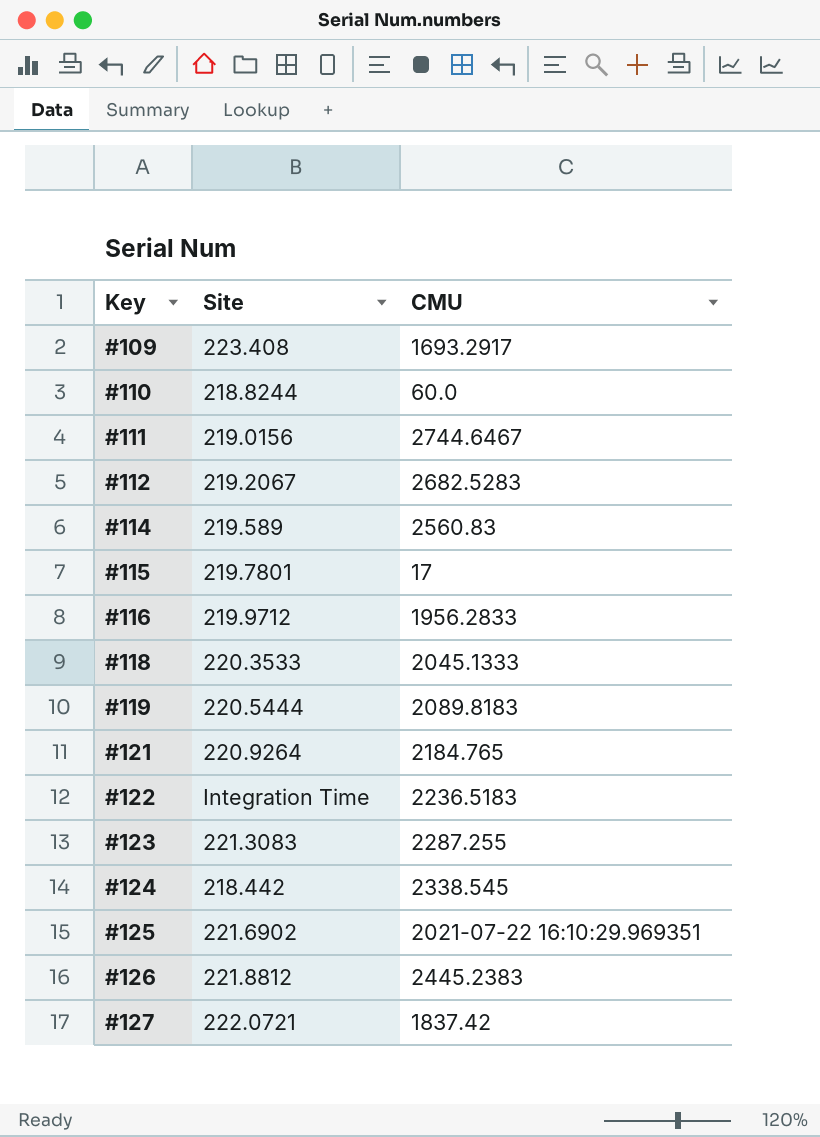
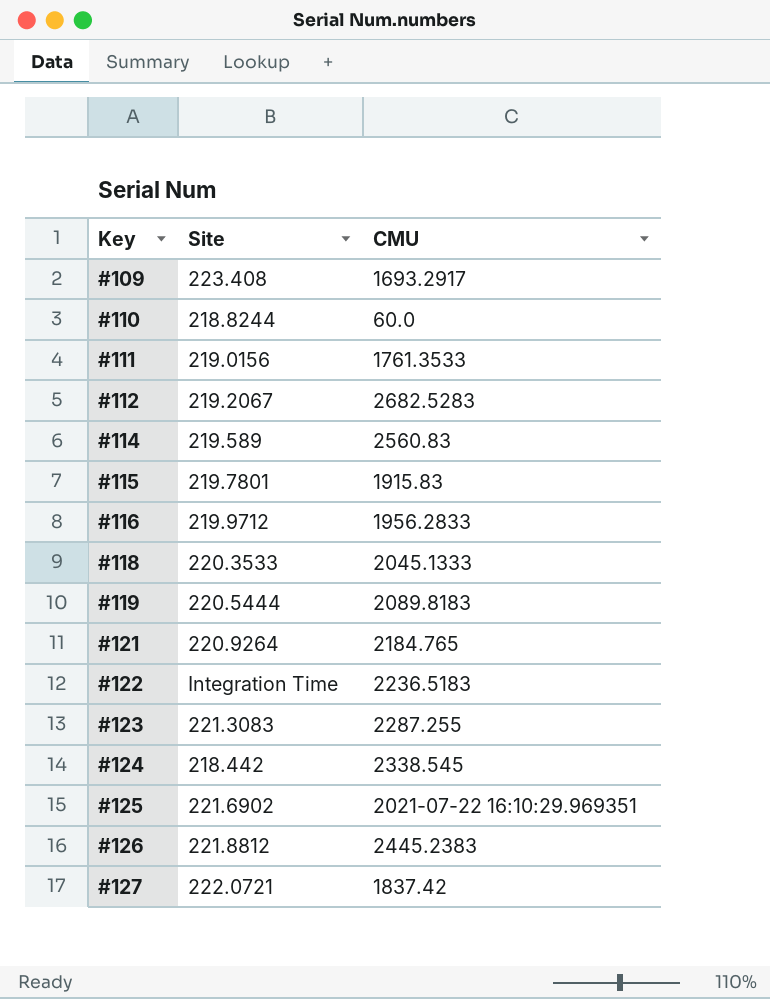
#111 | CMU: 2744.6467 -> 1761.3533
#115 | CMU: 17 -> 1915.83

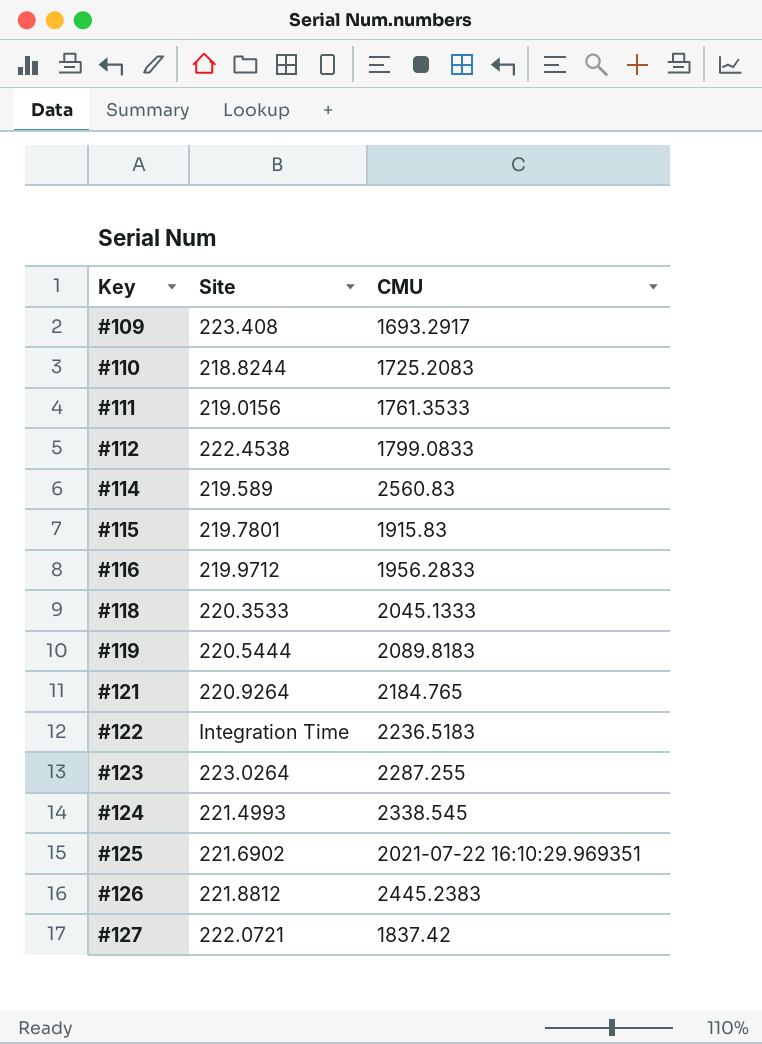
#110 | CMU: 60.0 -> 1725.2083
#112 | Site: 219.2067 -> 222.4538
#112 | CMU: 2682.5283 -> 1799.0833
#123 | Site: 221.3083 -> 223.0264
#124 | Site: 218.442 -> 221.4993

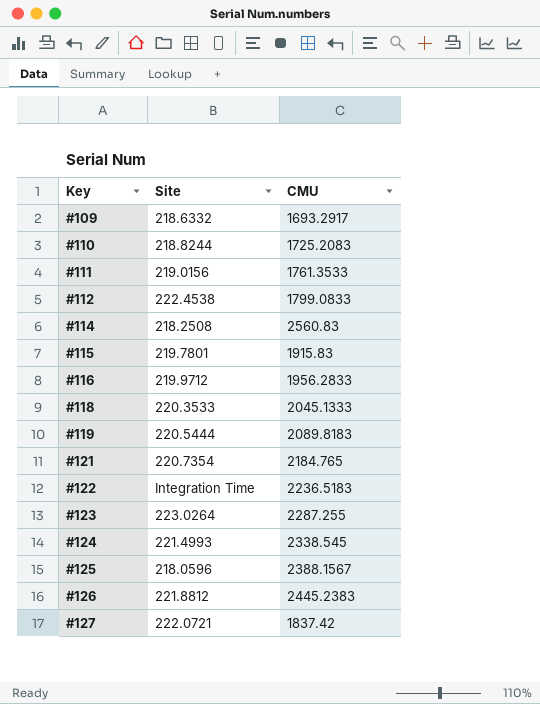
#109 | Site: 223.408 -> 218.6332
#114 | Site: 219.589 -> 218.2508
#121 | Site: 220.9264 -> 220.7354
#125 | Site: 221.6902 -> 218.0596
#125 | CMU: 2021-07-22 16:10:29.969351 -> 2388.1567

